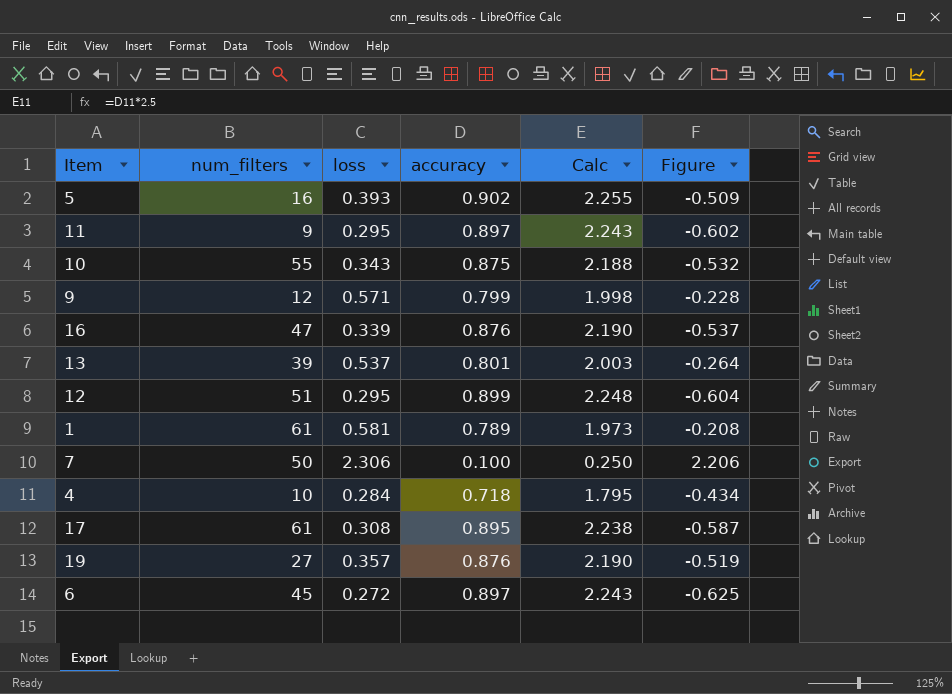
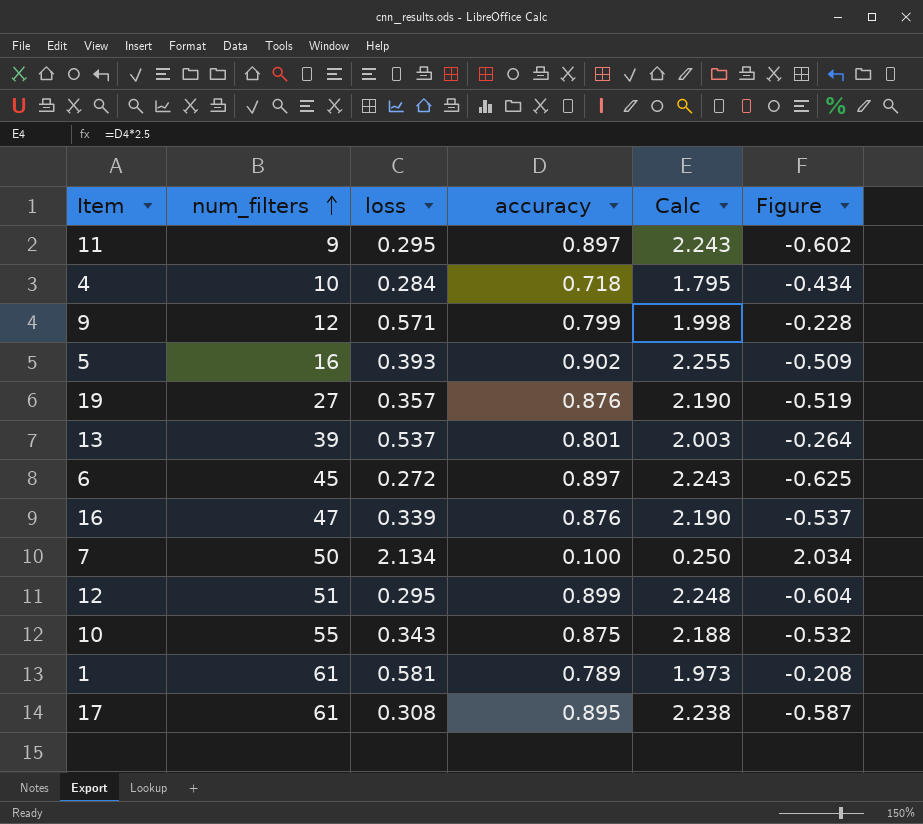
row order: none -> num_filters ascending
7 | loss: 2.306 -> 2.134
7 | Figure: 2.206 -> 2.034

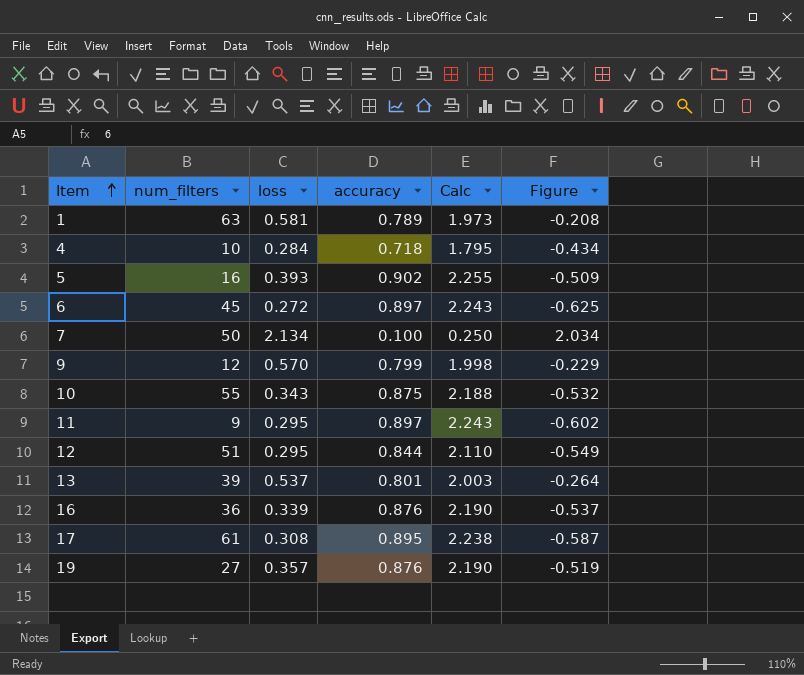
row order: num_filters ascending -> Item ascending
1 | num_filters: 61 -> 63
9 | loss: 0.571 -> 0.570
9 | Figure: -0.228 -> -0.229
12 | accuracy: 0.899 -> 0.844
12 | Calc: 2.248 -> 2.110
12 | Figure: -0.604 -> -0.549
16 | num_filters: 47 -> 36

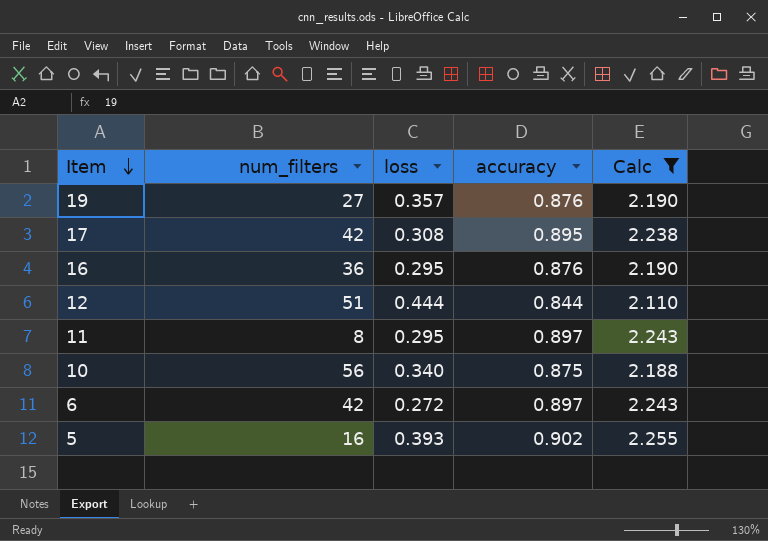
filter: none -> Calc >= 2.110
row order: Item ascending -> Item descending
column Figure | formula: [loss] - [accuracy] -> none
17 | num_filters: 61 -> 42
16 | loss: 0.339 -> 0.295
12 | loss: 0.295 -> 0.444
11 | num_filters: 9 -> 8
10 | num_filters: 55 -> 56
10 | loss: 0.343 -> 0.340
6 | num_filters: 45 -> 42

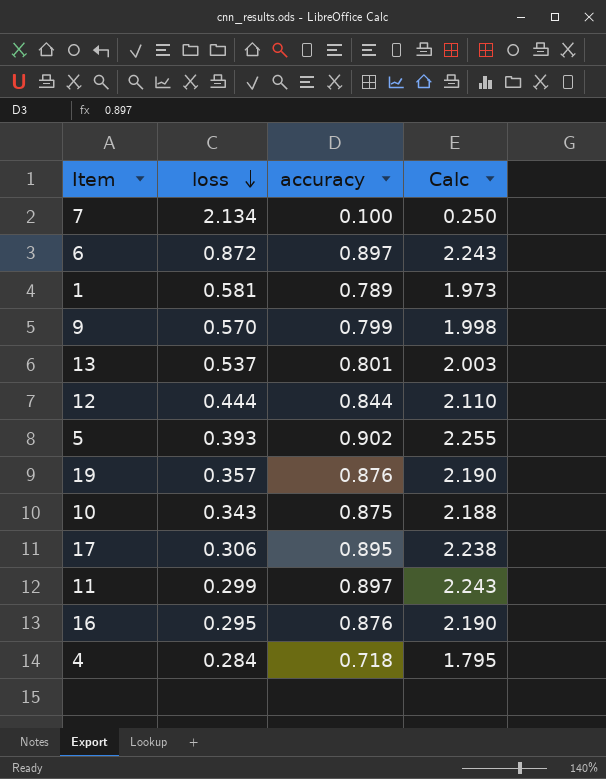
filter: Calc >= 2.110 -> none
row order: Item descending -> loss descending
column num_filters | position: 2 -> none
6 | loss: 0.272 -> 0.872
10 | loss: 0.340 -> 0.343
17 | loss: 0.308 -> 0.306
11 | loss: 0.295 -> 0.299

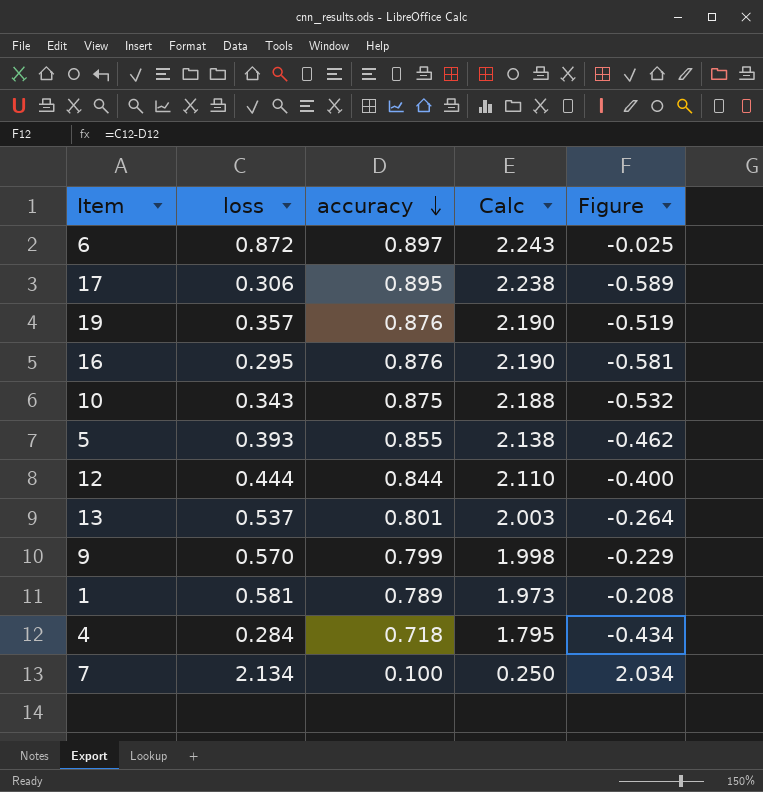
row order: loss descending -> accuracy descending
column Figure | formula: none -> [loss] - [accuracy]
row 11: 0.299 | 0.897 | 2.243 -> none
5 | accuracy: 0.902 -> 0.855
5 | Calc: 2.255 -> 2.138

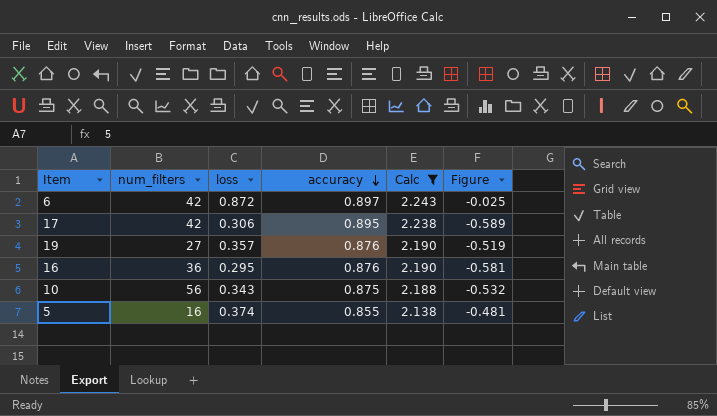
filter: none -> Calc >= 2.138
column num_filters | position: none -> 2
5 | loss: 0.393 -> 0.374
5 | Figure: -0.462 -> -0.481

